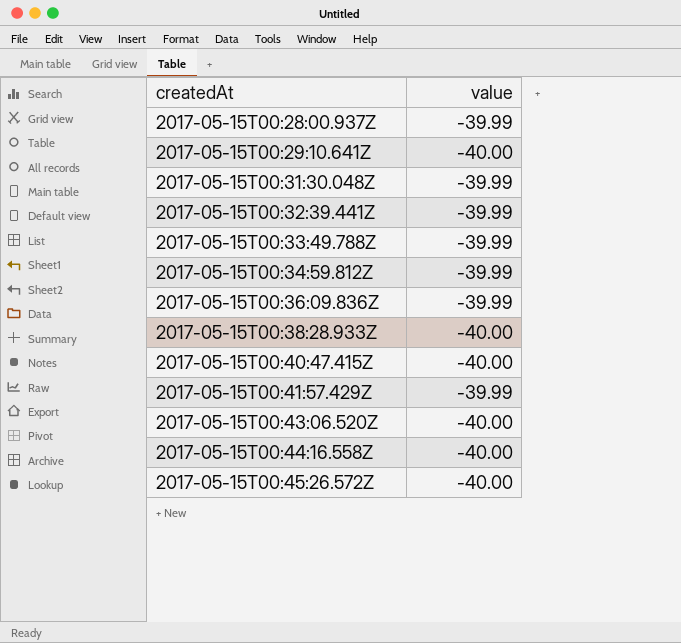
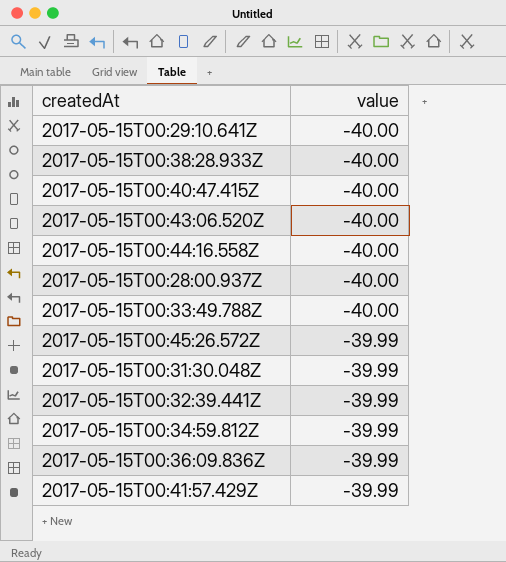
row order: createdAt ascending -> value ascending
2017-05-15T00:28:00.937Z | value: -39.99 -> -40.00
2017-05-15T00:33:49.788Z | value: -39.99 -> -40.00
2017-05-15T00:45:26.572Z | value: -40.00 -> -39.99

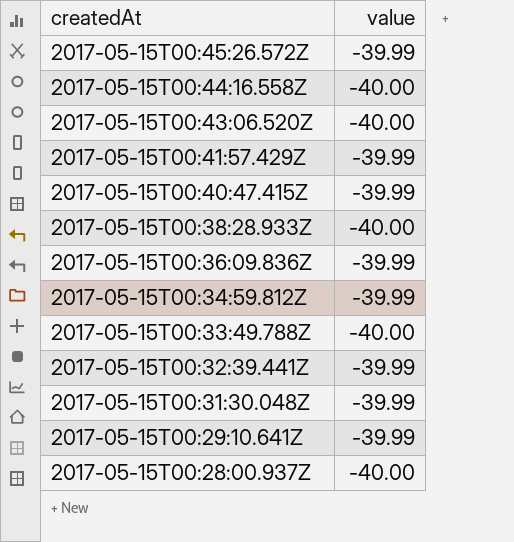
row order: value ascending -> createdAt descending
2017-05-15T00:40:47.415Z | value: -40.00 -> -39.99
2017-05-15T00:29:10.641Z | value: -40.00 -> -39.99

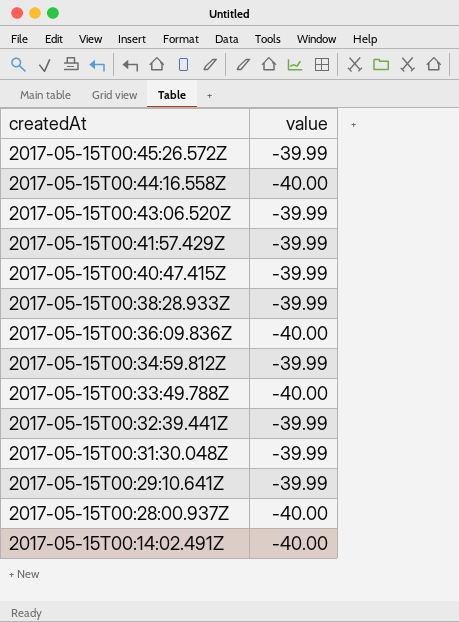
2017-05-15T00:43:06.520Z | value: -40.00 -> -39.99
2017-05-15T00:38:28.933Z | value: -40.00 -> -39.99
2017-05-15T00:36:09.836Z | value: -39.99 -> -40.00
row 2017-05-15T00:14:02.491Z: none -> -40.00

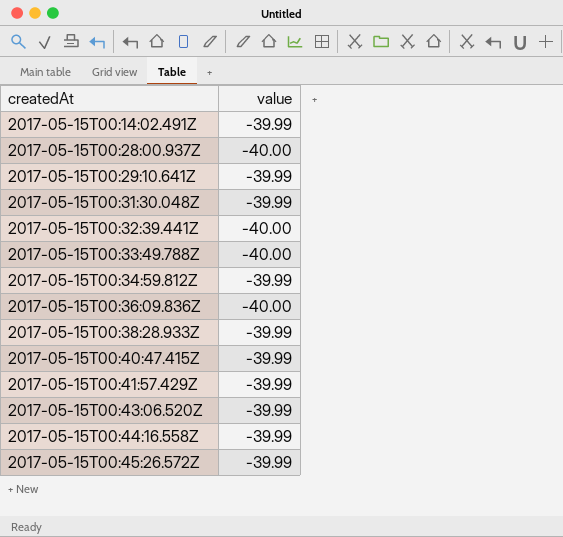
row order: createdAt descending -> createdAt ascending
2017-05-15T00:14:02.491Z | value: -40.00 -> -39.99
2017-05-15T00:32:39.441Z | value: -39.99 -> -40.00
2017-05-15T00:44:16.558Z | value: -40.00 -> -39.99

